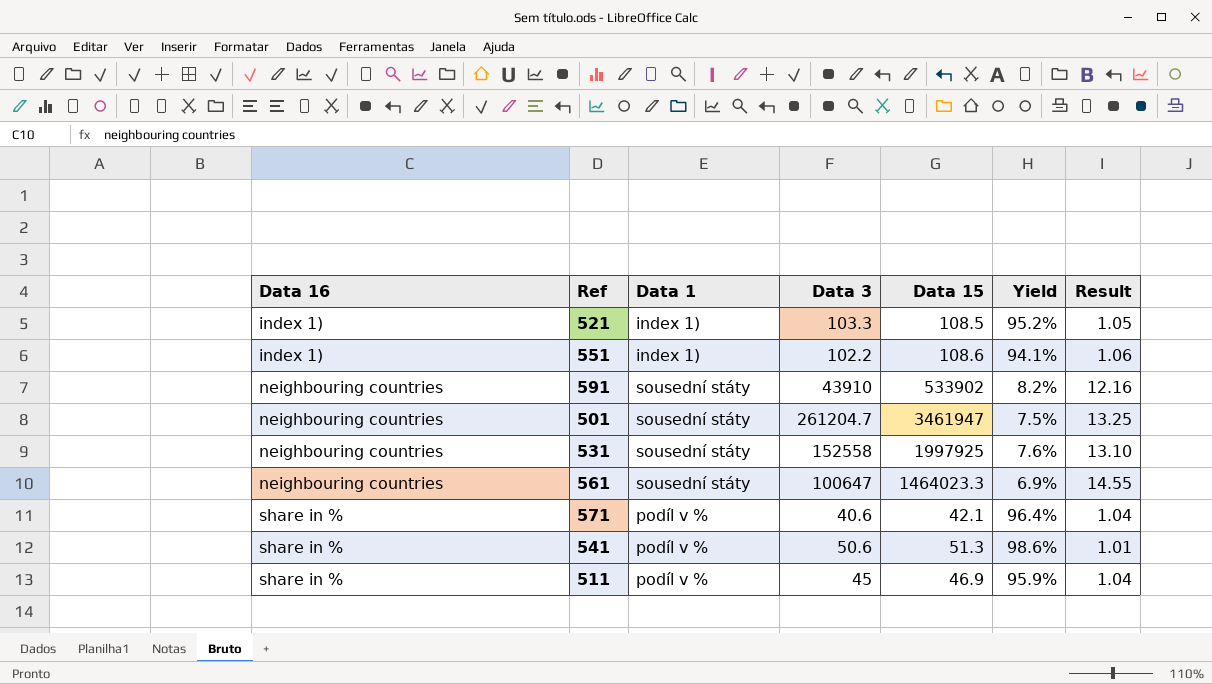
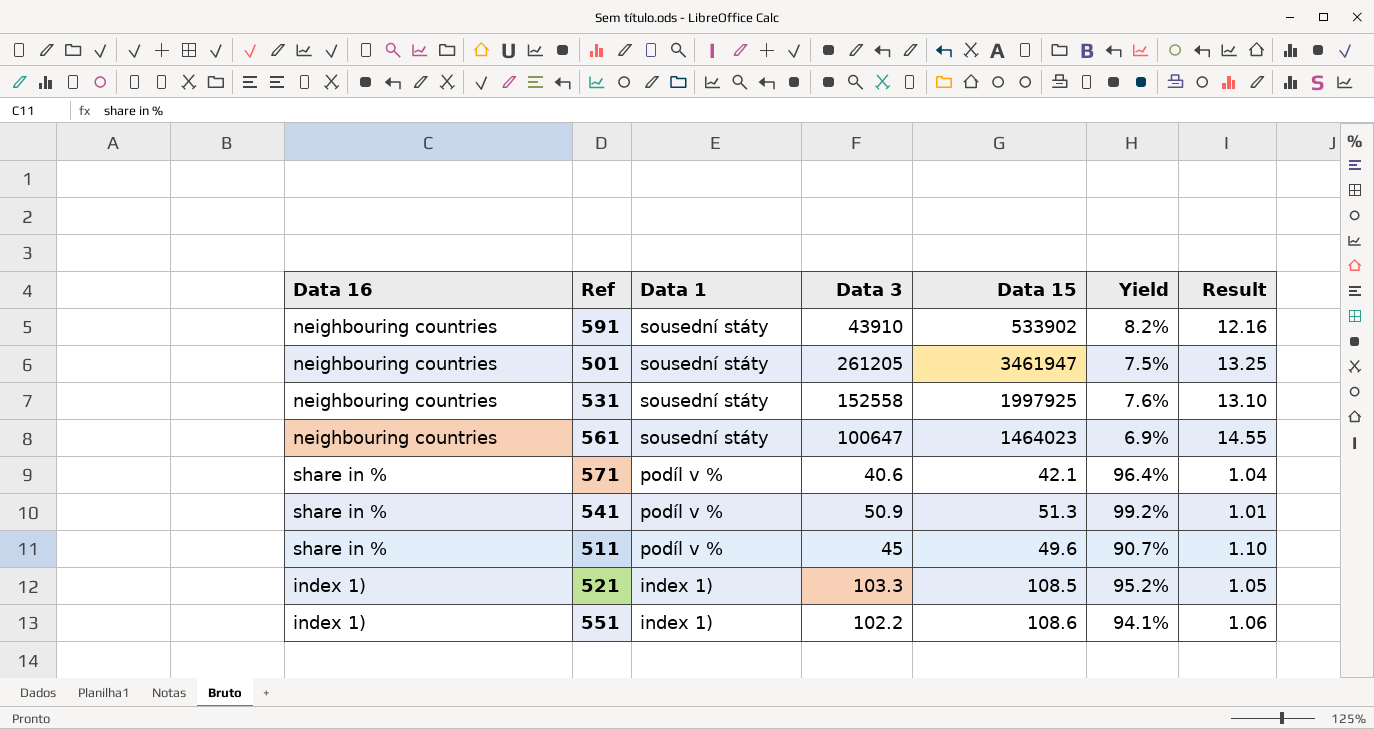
row order: Data 16 ascending -> Data 1 descending
501 | Data 3: 261204.7 -> 261205
561 | Data 15: 1464023.3 -> 1464023
541 | Data 3: 50.6 -> 50.9
541 | Yield: 98.6% -> 99.2%
511 | Data 15: 46.9 -> 49.6
511 | Yield: 95.9% -> 90.7%
511 | Result: 1.04 -> 1.10

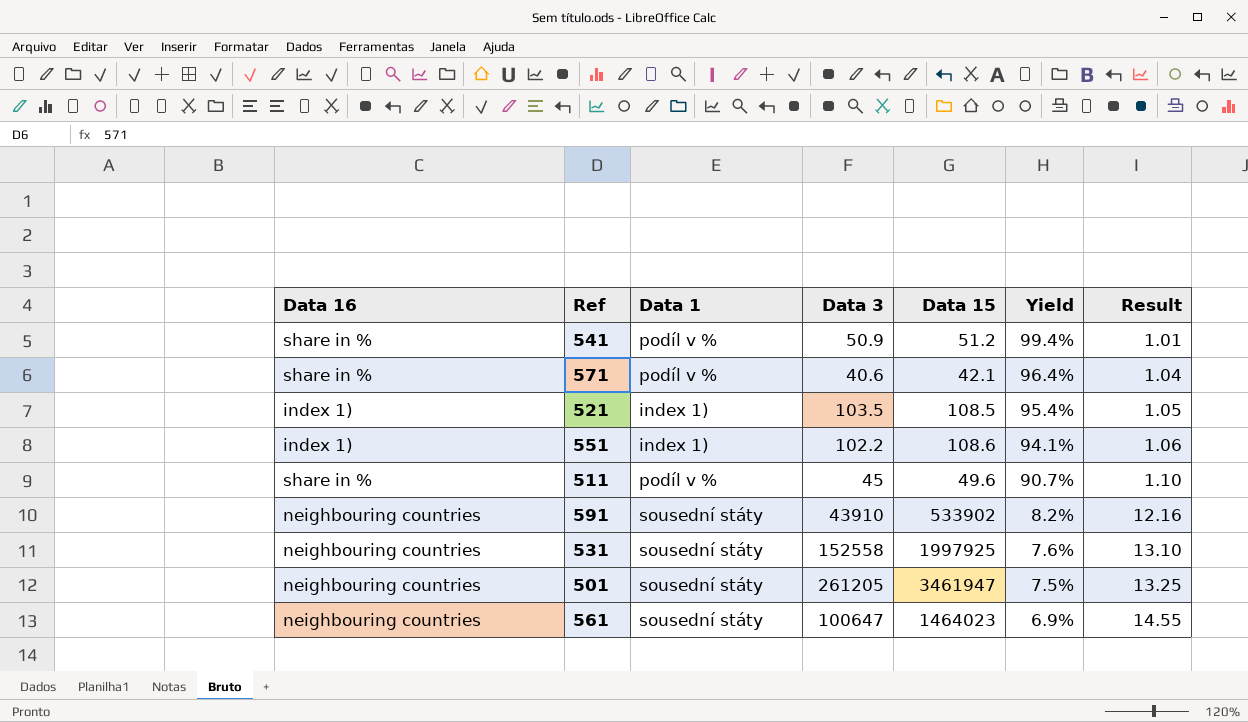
row order: Data 1 descending -> Yield descending
541 | Data 15: 51.3 -> 51.2
541 | Yield: 99.2% -> 99.4%
521 | Data 3: 103.3 -> 103.5
521 | Yield: 95.2% -> 95.4%

